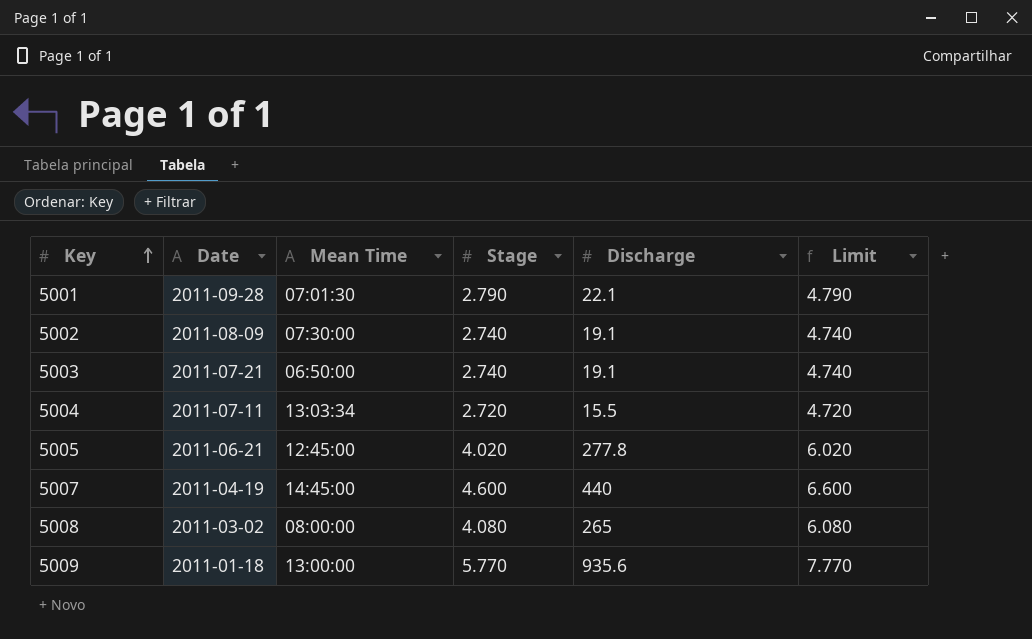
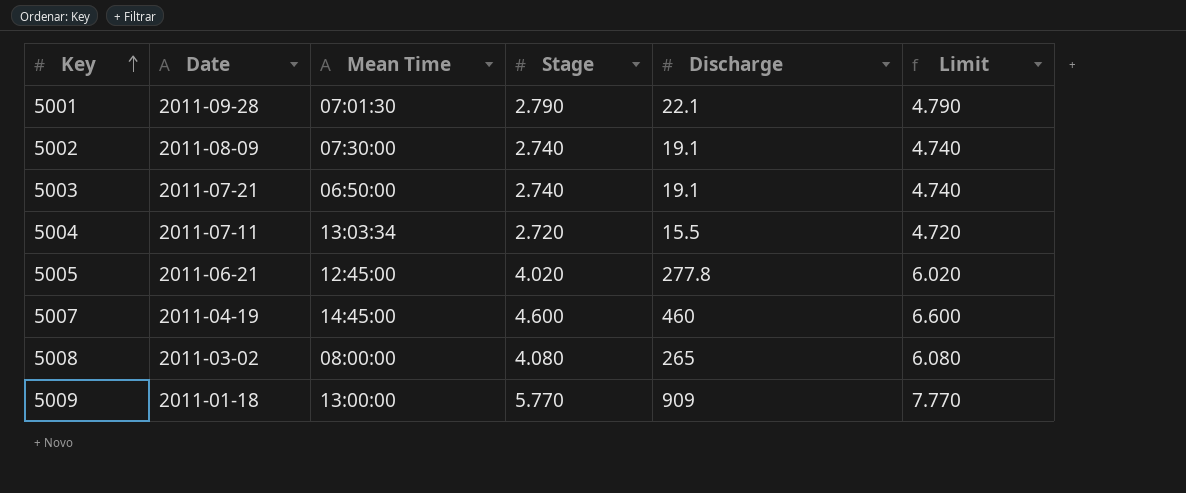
5007 | Discharge: 440 -> 460
5009 | Discharge: 935.6 -> 909

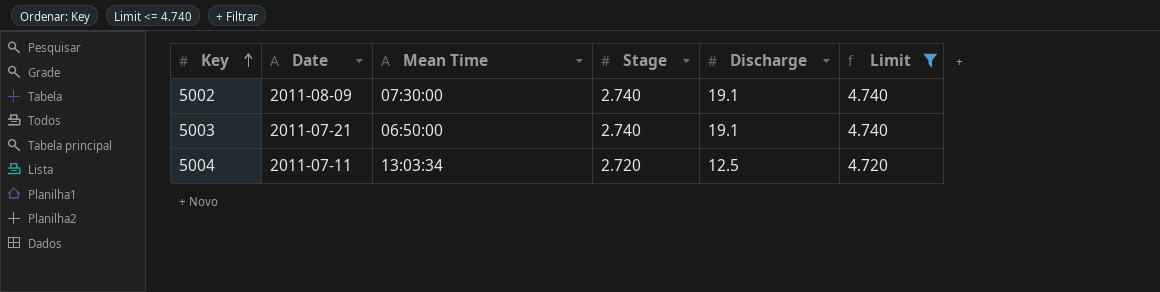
filter: none -> Limit <= 4.740
5004 | Discharge: 15.5 -> 12.5

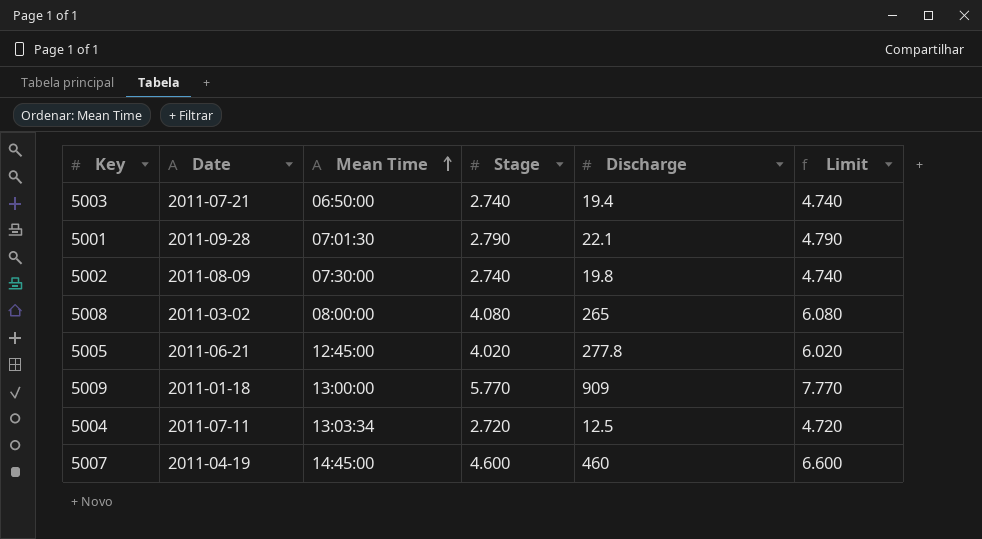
filter: Limit <= 4.740 -> none
row order: Key ascending -> Mean Time ascending
5003 | Discharge: 19.1 -> 19.4
5002 | Discharge: 19.1 -> 19.8

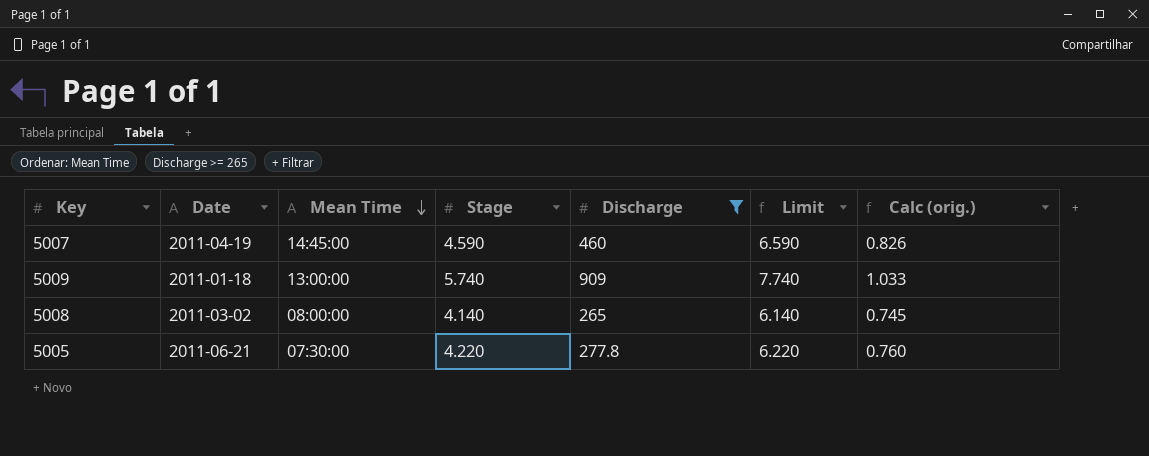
filter: none -> Discharge >= 265
row order: Mean Time ascending -> Mean Time descending
column Calc (orig.) | formula: none -> [Stage] * 0.18
5007 | Stage: 4.600 -> 4.590
5007 | Limit: 6.600 -> 6.590
5009 | Stage: 5.770 -> 5.740
5009 | Limit: 7.770 -> 7.740
5008 | Stage: 4.080 -> 4.140
5008 | Limit: 6.080 -> 6.140
5005 | Mean Time: 12:45:00 -> 07:30:00
5005 | Stage: 4.020 -> 4.220
5005 | Limit: 6.020 -> 6.220

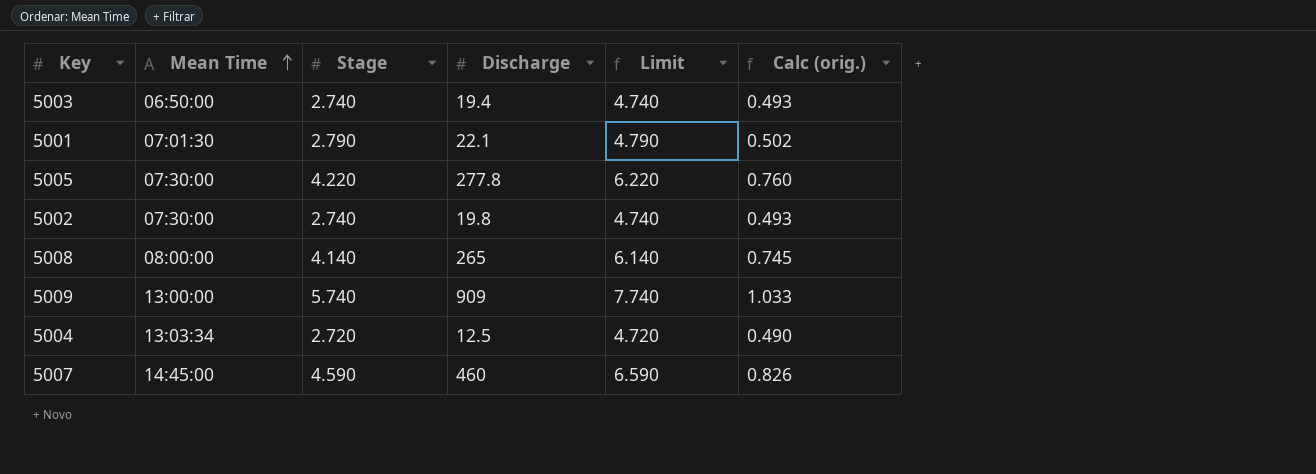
filter: Discharge >= 265 -> none
row order: Mean Time descending -> Mean Time ascending
column Date | position: 2 -> none

